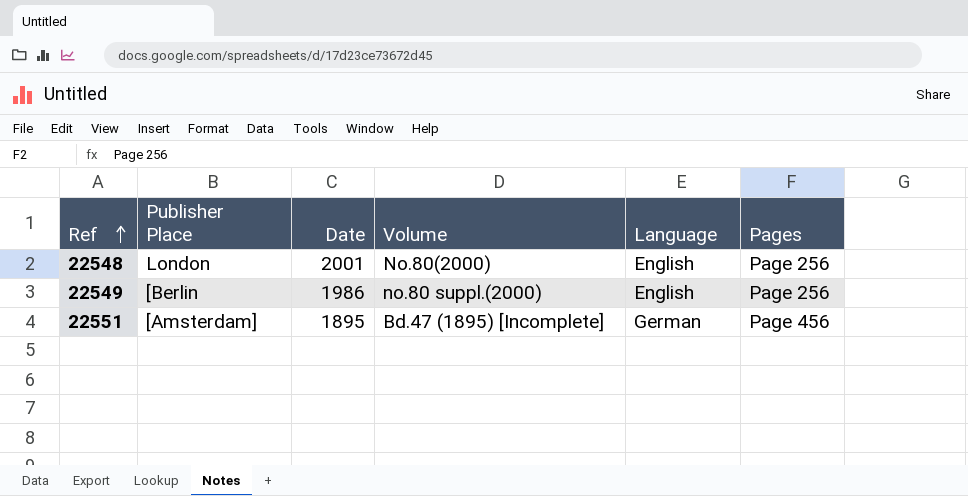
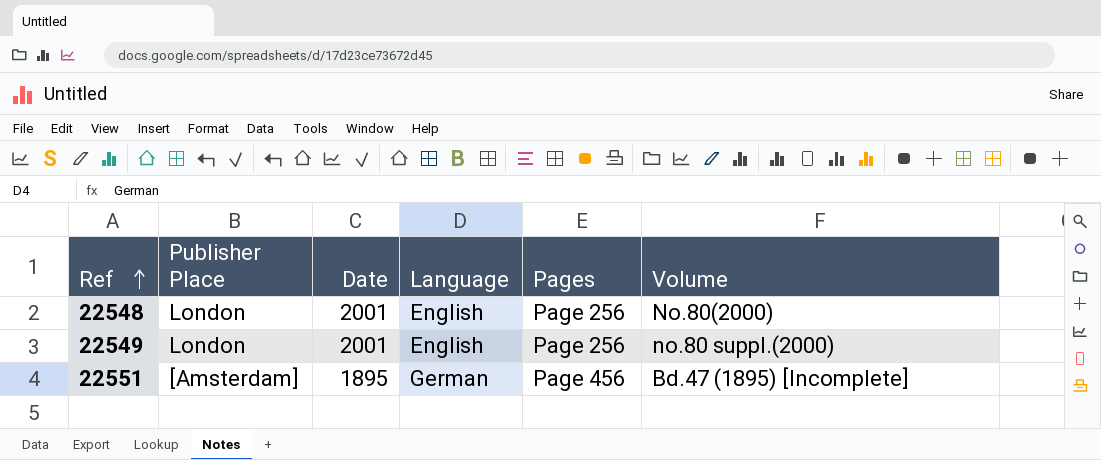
column Volume | position: 4 -> 6
22549 | Publisher Place: [Berlin -> London
22549 | Date: 1986 -> 2001

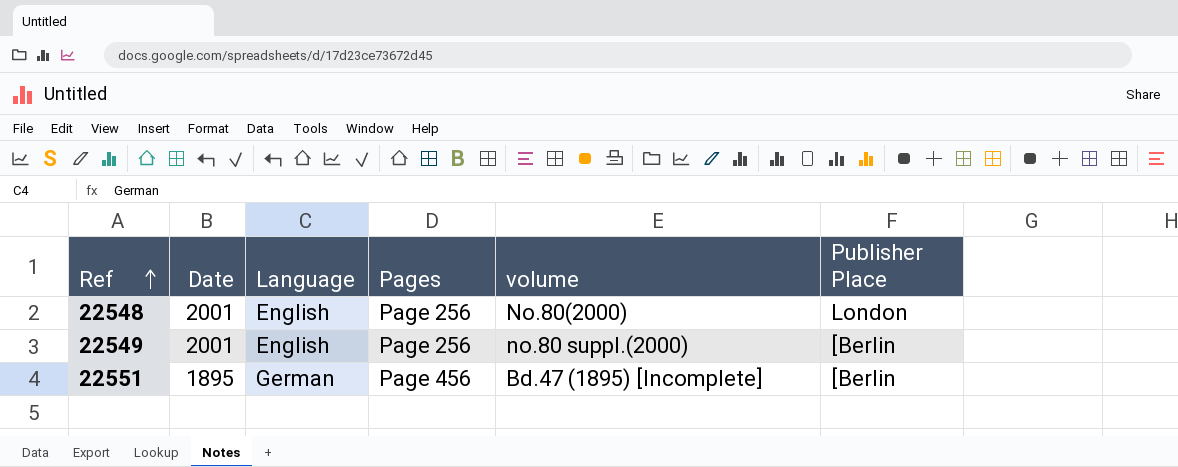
column name: Volume -> volume
column Publisher Place | position: 2 -> 6
22549 | Publisher Place: London -> [Berlin
22551 | Publisher Place: [Amsterdam] -> [Berlin

